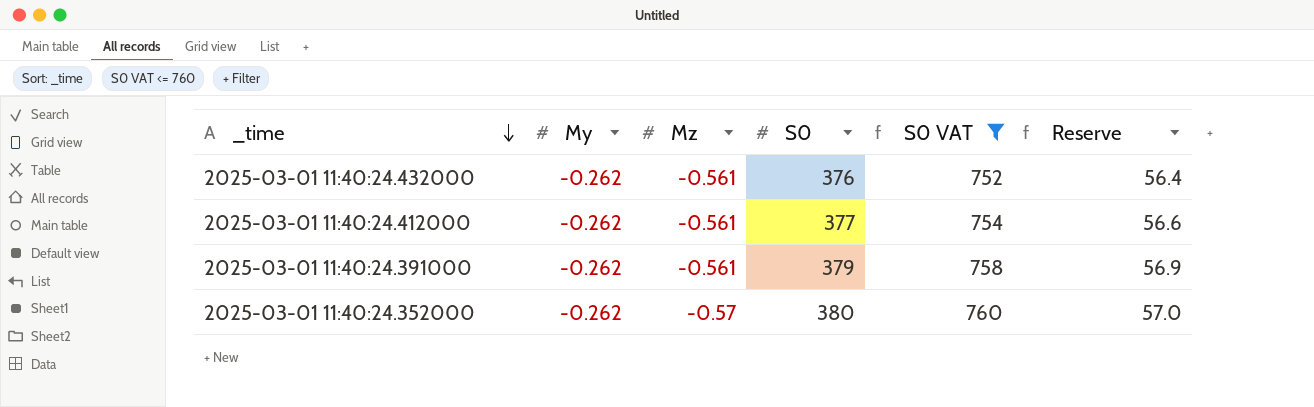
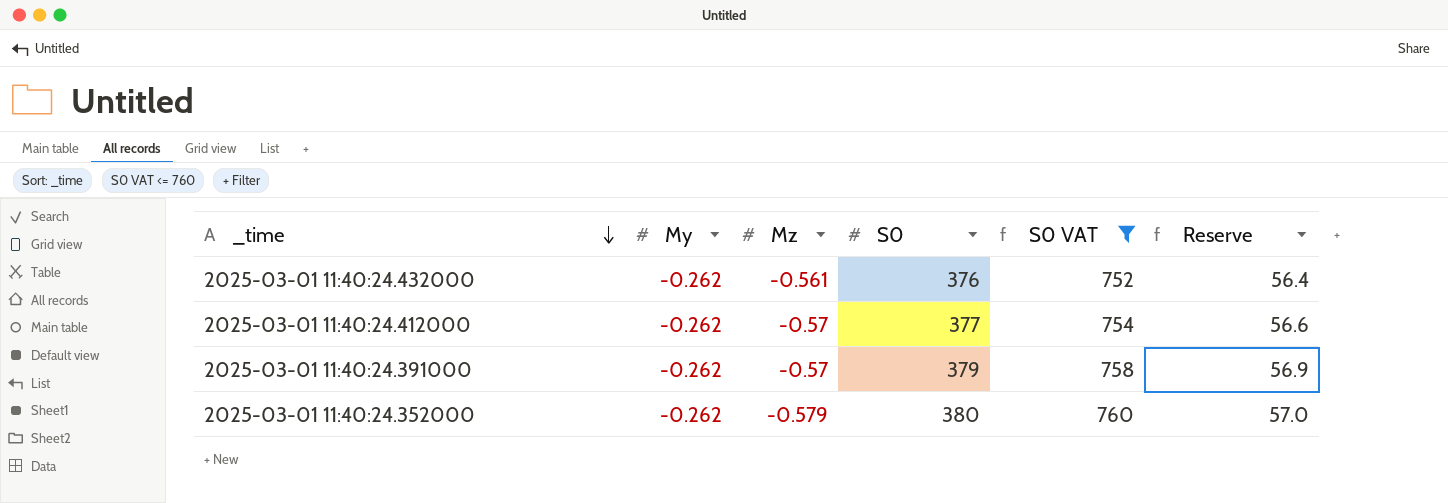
2025-03-01 11:40:24.412000 | Mz: -0.561 -> -0.57
2025-03-01 11:40:24.391000 | Mz: -0.561 -> -0.57
2025-03-01 11:40:24.352000 | Mz: -0.57 -> -0.579

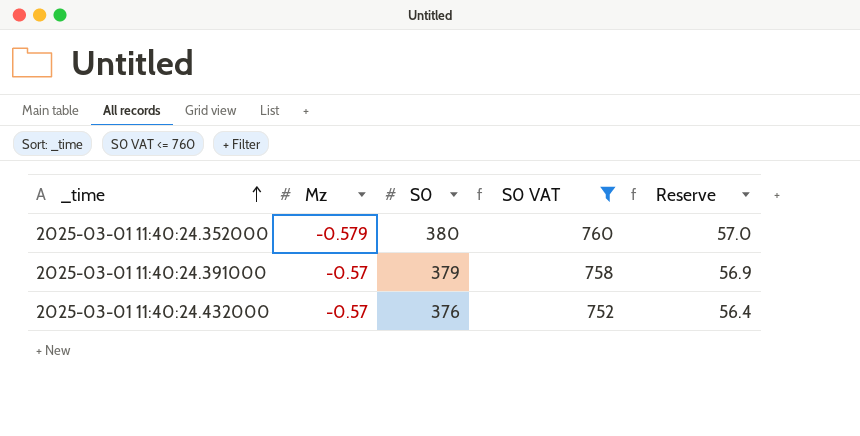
row order: _time descending -> _time ascending
column My | position: 2 -> none
row 2025-03-01 11:40:24.412000: -0.262 | -0.57 | 377 | 754 | 56.6 -> none
2025-03-01 11:40:24.432000 | Mz: -0.561 -> -0.57

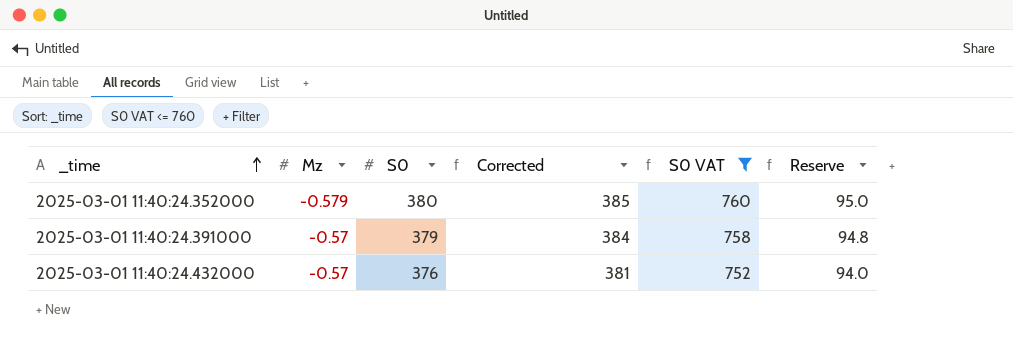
column Corrected | formula: none -> [S0] + 5
column Reserve | formula: [S0] * 0.15 -> [S0] * 0.25

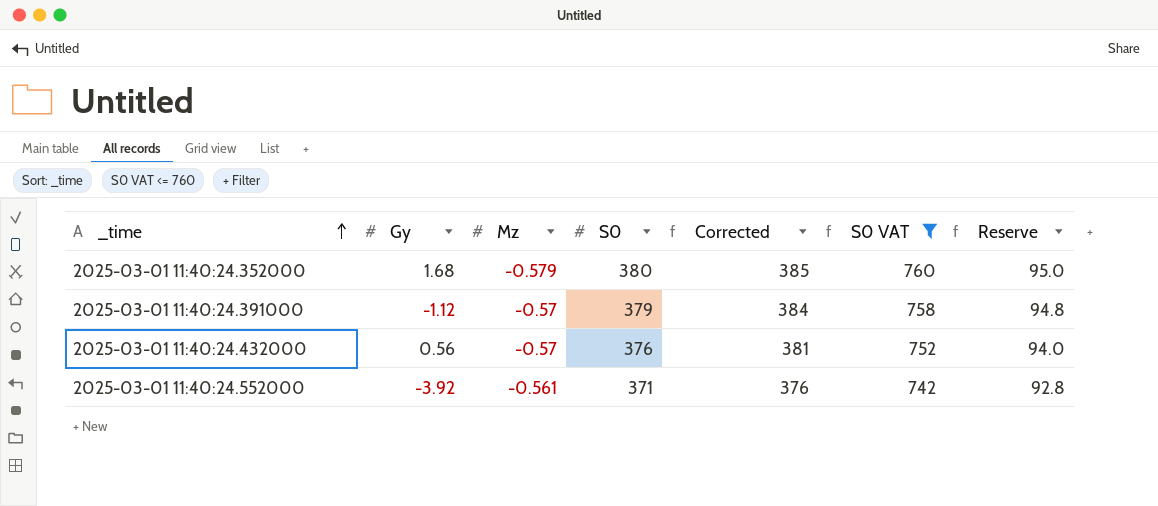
column Gy | position: none -> 2
row 2025-03-01 11:40:24.552000: none -> -3.92 | -0.561 | 371 | 376 | 742 | 92.8

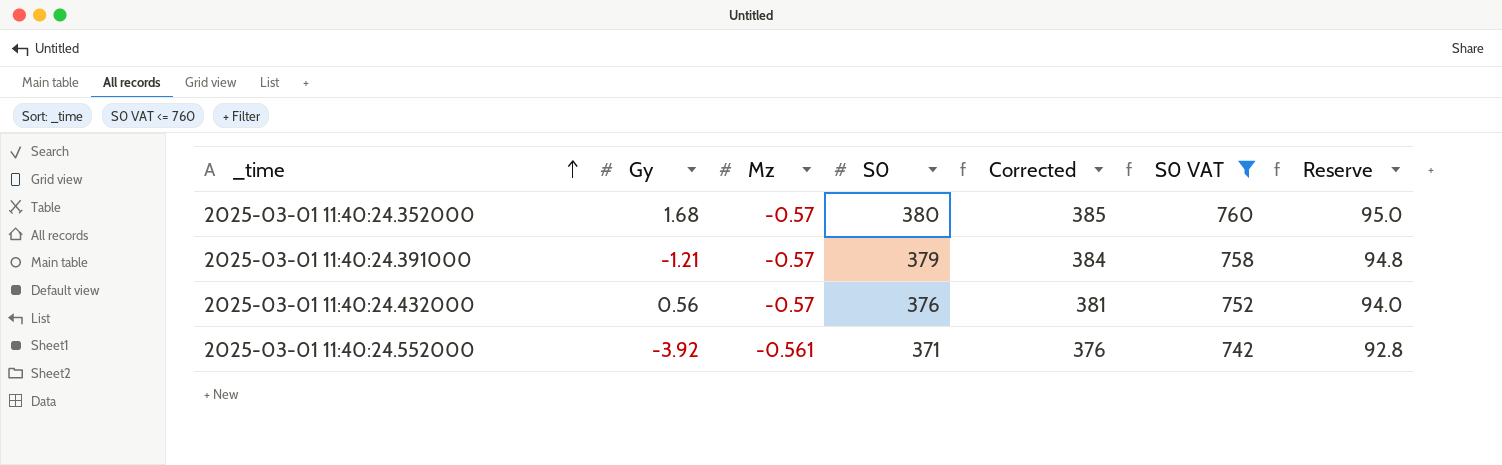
2025-03-01 11:40:24.352000 | Mz: -0.579 -> -0.57
2025-03-01 11:40:24.391000 | Gy: -1.12 -> -1.21

